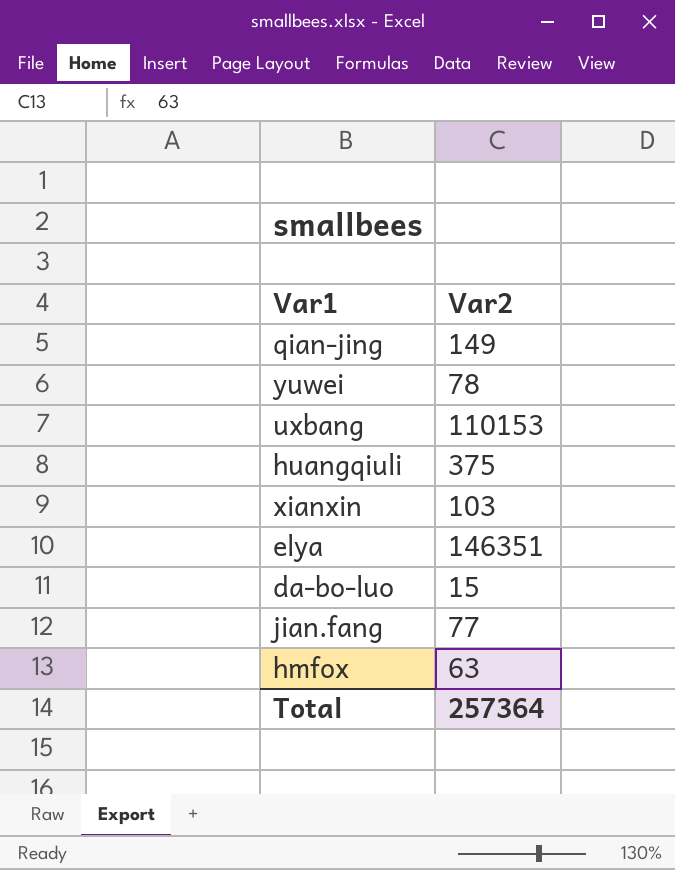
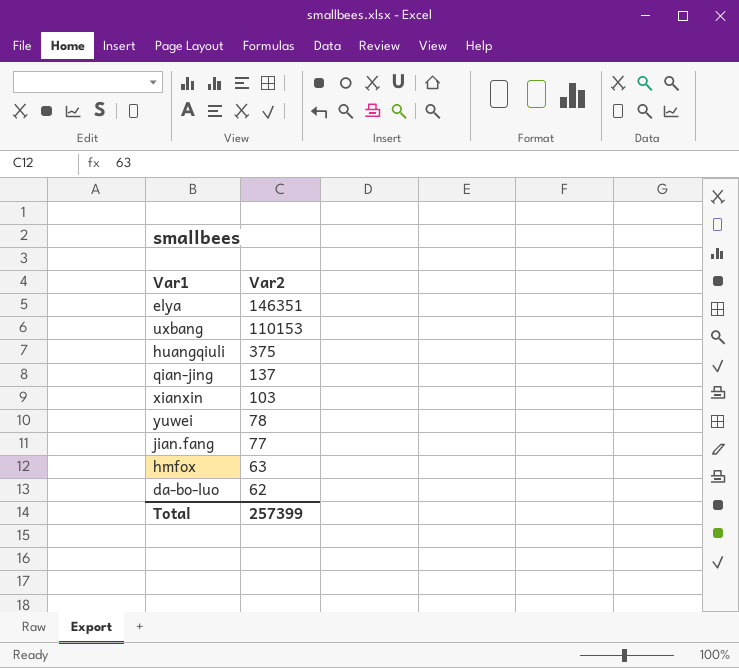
row order: none -> Var2 descending
qian-jing | Var2: 149 -> 137
da-bo-luo | Var2: 15 -> 62
Total | Var2: 257364 -> 257399

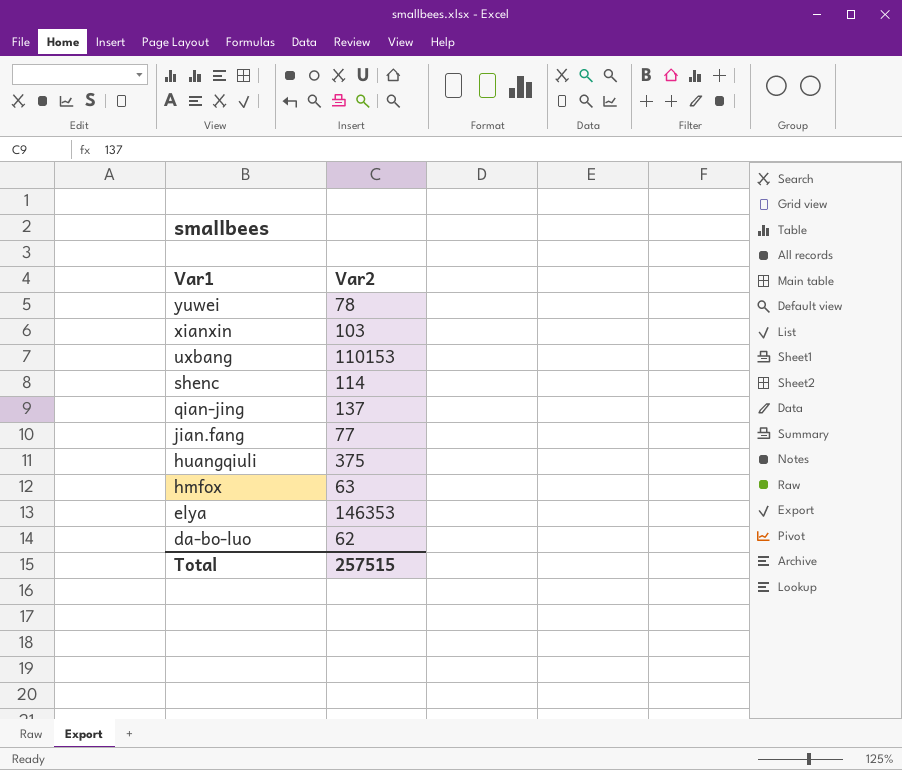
row order: Var2 descending -> Var1 descending
row shenc: none -> 114
elya | Var2: 146351 -> 146353
Total | Var2: 257399 -> 257515

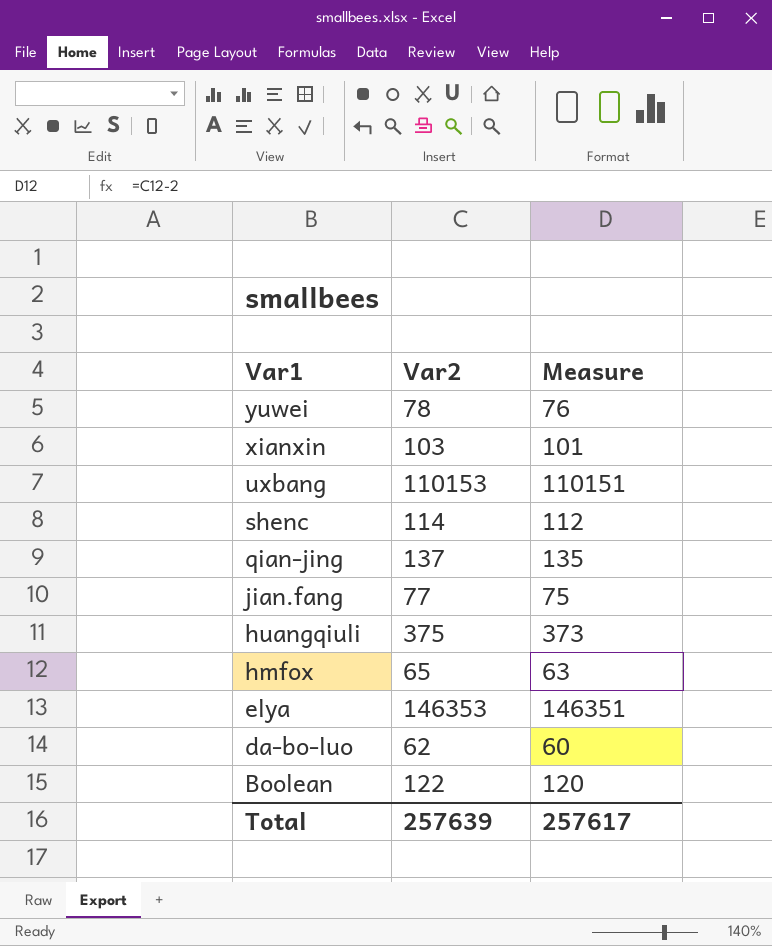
column Measure | formula: none -> [Var2] - 2
hmfox | Var2: 63 -> 65
row Boolean: none -> 122 | 120
Total | Var2: 257515 -> 257639

